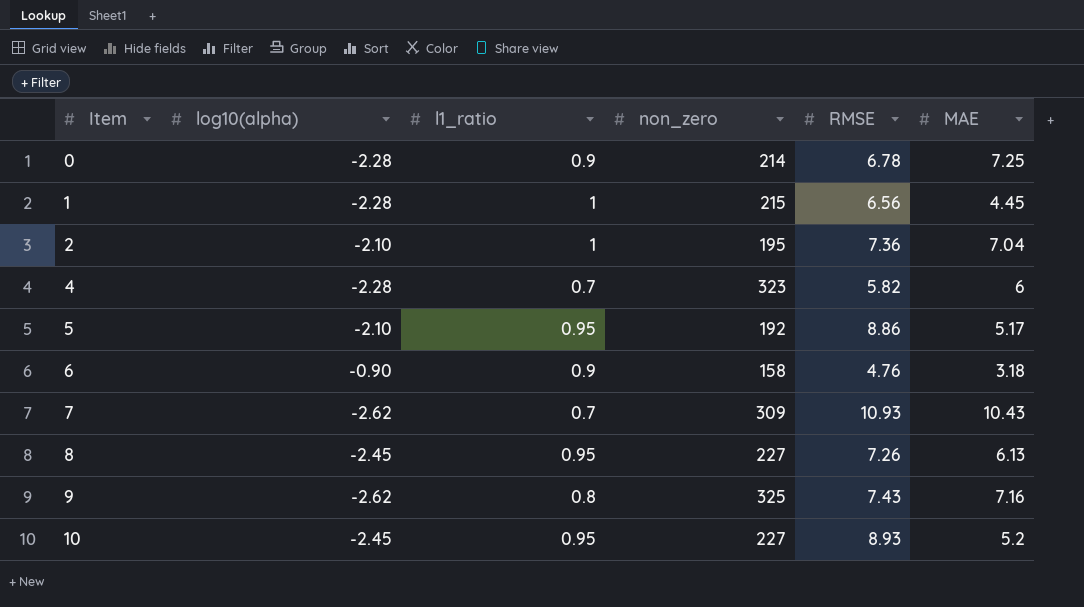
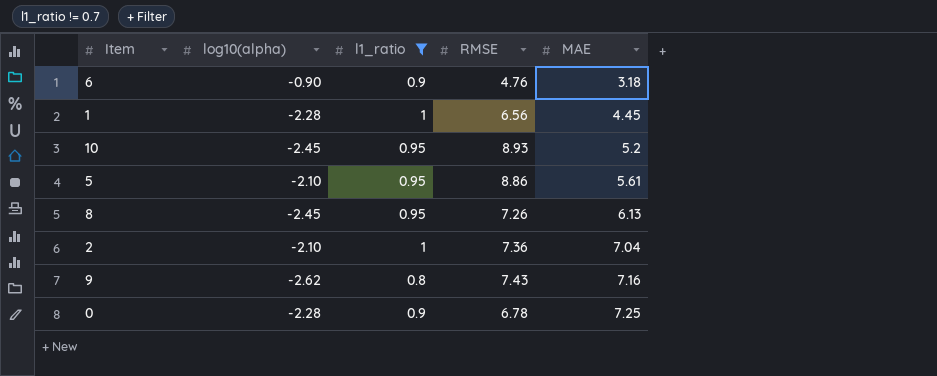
filter: none -> l1_ratio != 0.7
row order: Item ascending -> MAE ascending
column non_zero | position: 4 -> none
5 | MAE: 5.17 -> 5.61

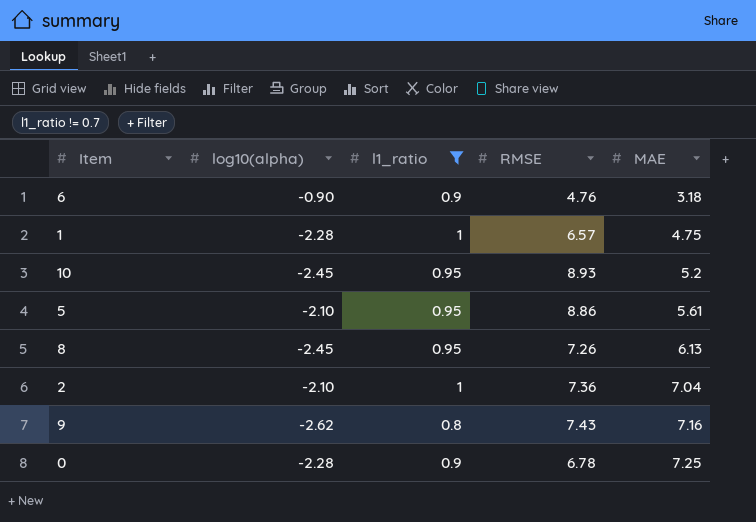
1 | RMSE: 6.56 -> 6.57
1 | MAE: 4.45 -> 4.75

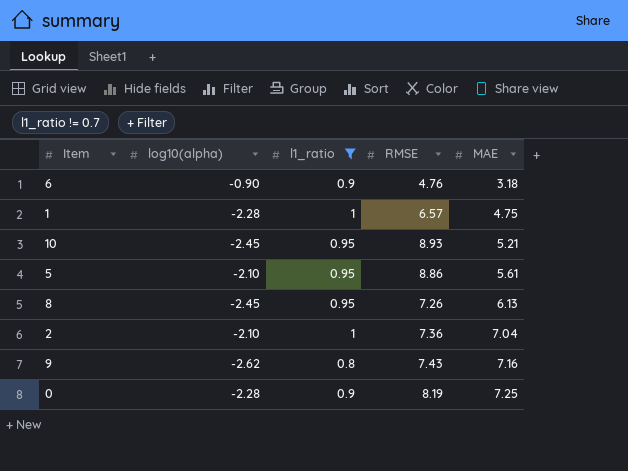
10 | MAE: 5.2 -> 5.21
0 | RMSE: 6.78 -> 8.19

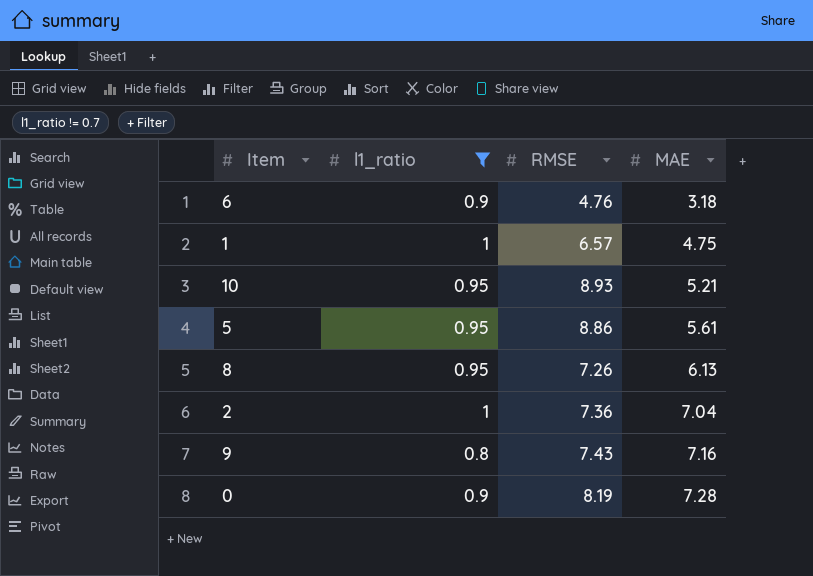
column log10(alpha) | position: 2 -> none
0 | MAE: 7.25 -> 7.28

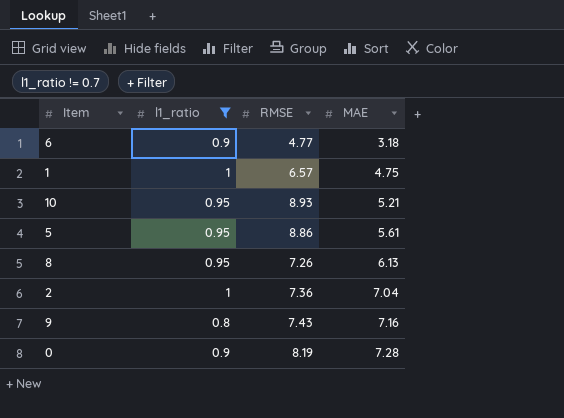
6 | RMSE: 4.76 -> 4.77

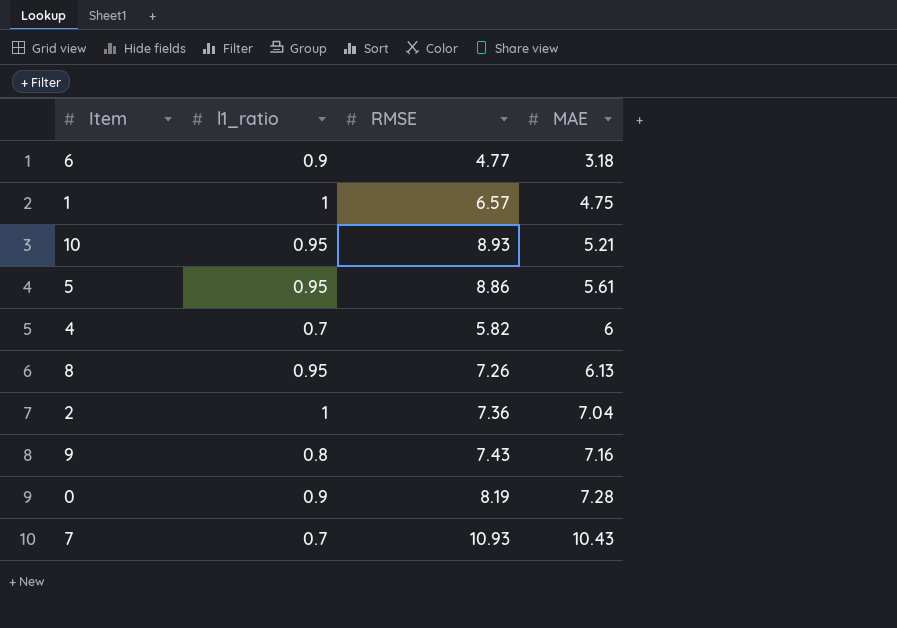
filter: l1_ratio != 0.7 -> none

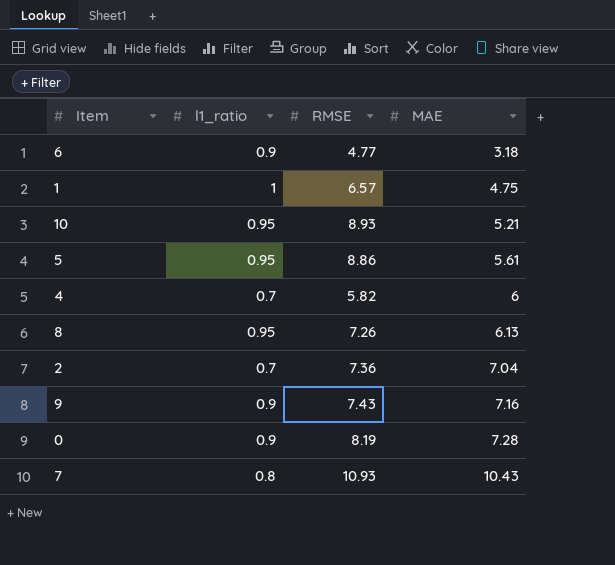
2 | l1_ratio: 1 -> 0.7
9 | l1_ratio: 0.8 -> 0.9
7 | l1_ratio: 0.7 -> 0.8

